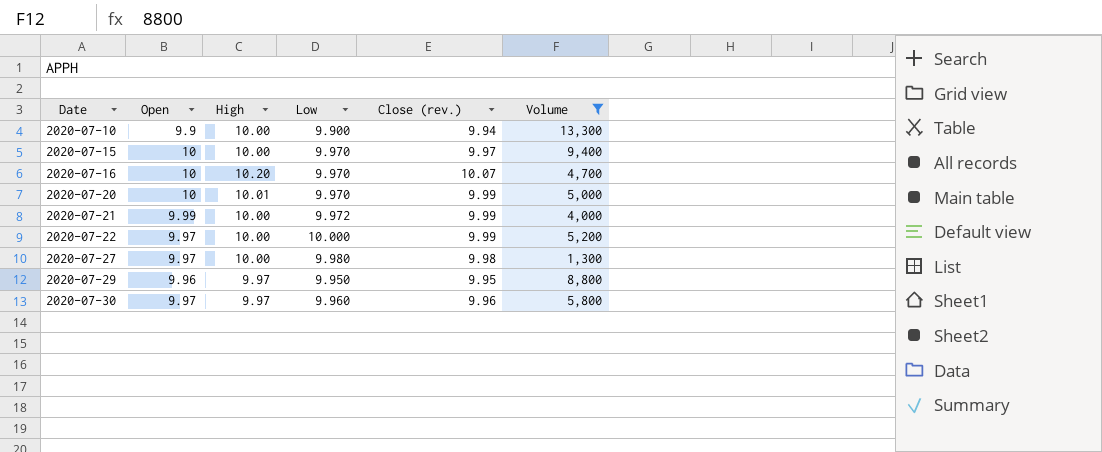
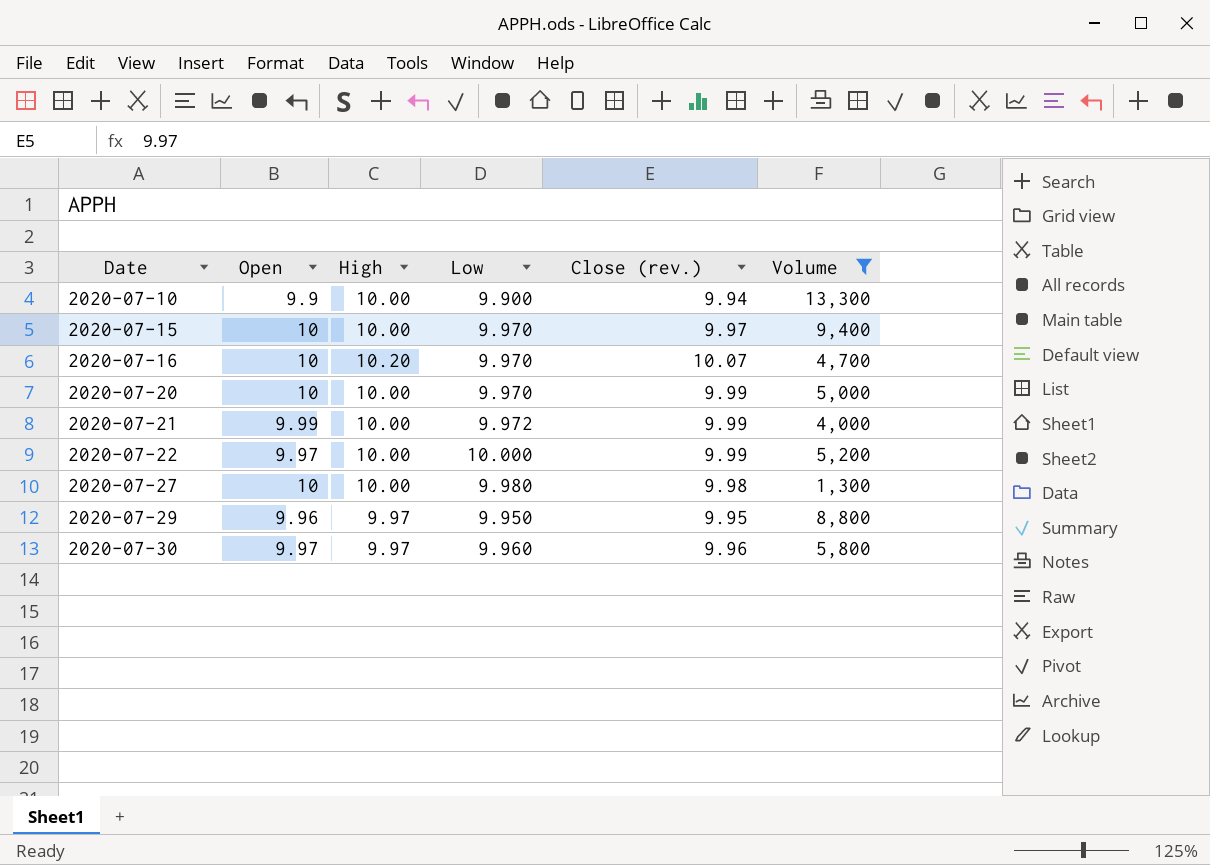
2020-07-20 | High: 10.01 -> 10.00
2020-07-27 | Open: 9.97 -> 10

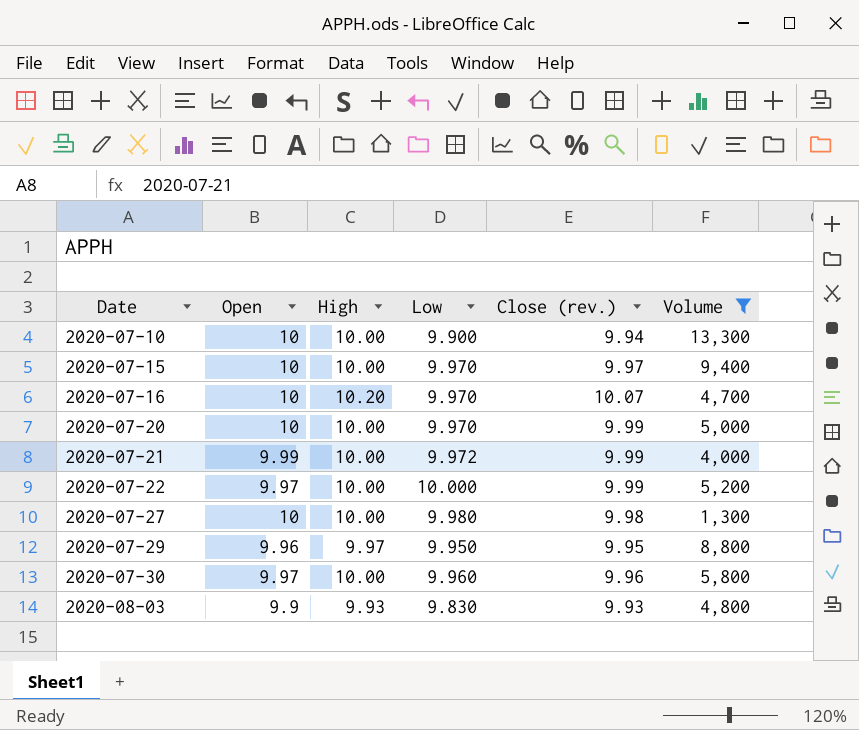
2020-07-10 | Open: 9.9 -> 10
2020-07-30 | High: 9.97 -> 10.00
row 2020-08-03: none -> 9.9 | 9.93 | 9.830 | 9.93 | 4,800

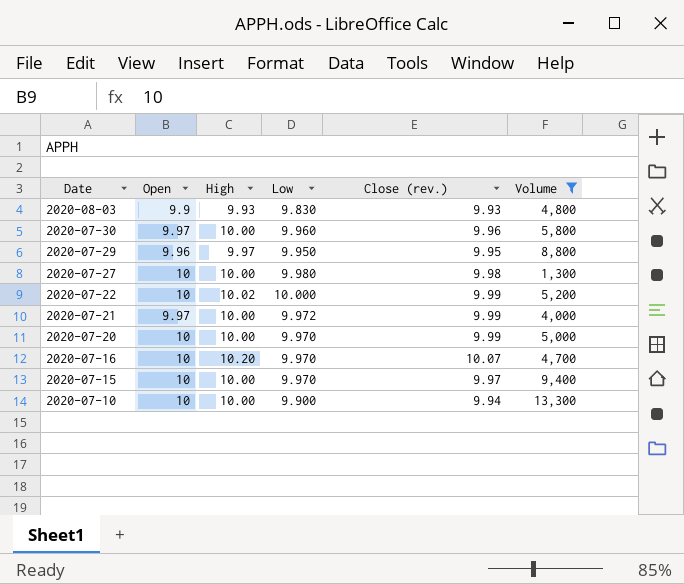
row order: Date ascending -> Date descending
2020-07-22 | Open: 9.97 -> 10
2020-07-22 | High: 10.00 -> 10.02
2020-07-21 | Open: 9.99 -> 9.97

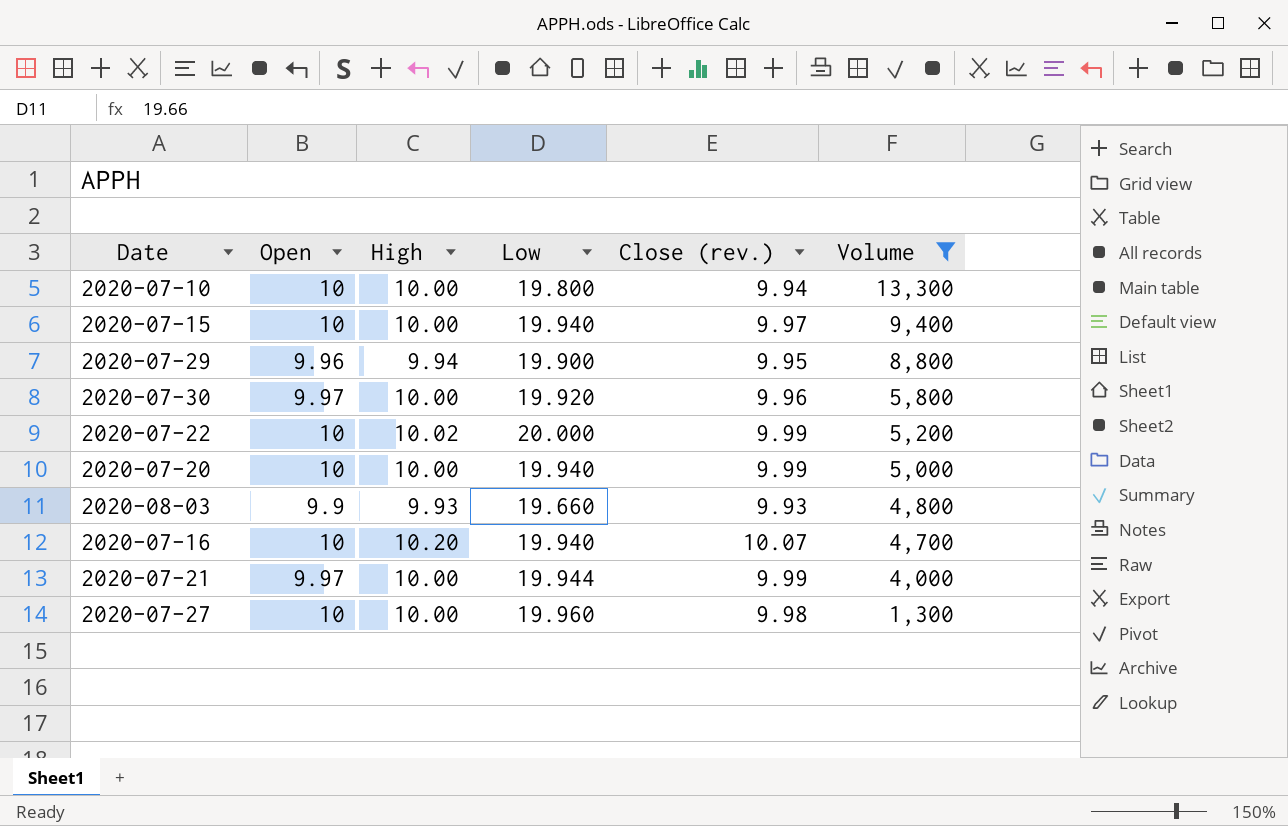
row order: Date descending -> Volume descending
2020-07-10 | Low: 9.900 -> 19.800
2020-07-15 | Low: 9.970 -> 19.940
2020-07-29 | High: 9.97 -> 9.94
2020-07-29 | Low: 9.950 -> 19.900
2020-07-30 | Low: 9.960 -> 19.920
2020-07-22 | Low: 10.000 -> 20.000
2020-07-20 | Low: 9.970 -> 19.940
2020-08-03 | Low: 9.830 -> 19.660
2020-07-16 | Low: 9.970 -> 19.940
2020-07-21 | Low: 9.972 -> 19.944
2020-07-27 | Low: 9.980 -> 19.960

